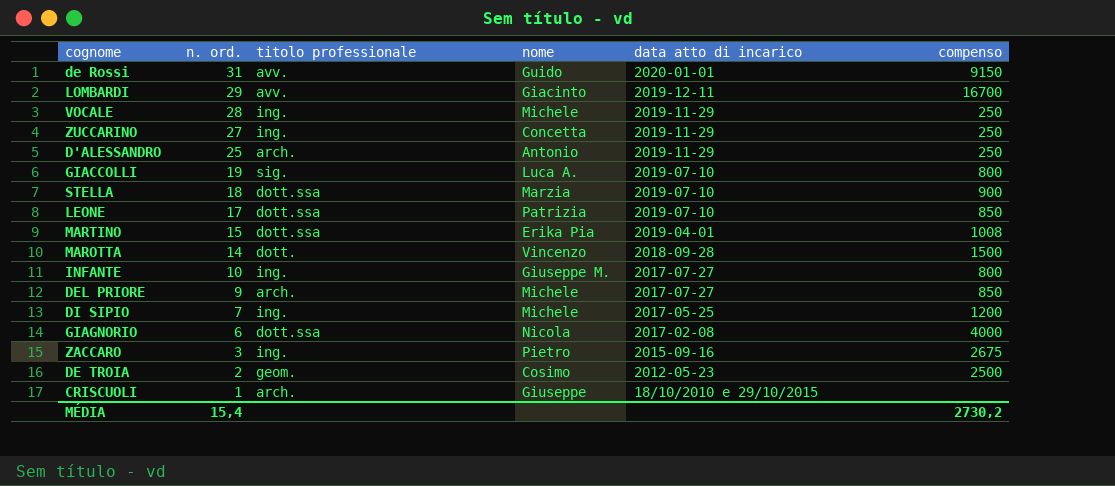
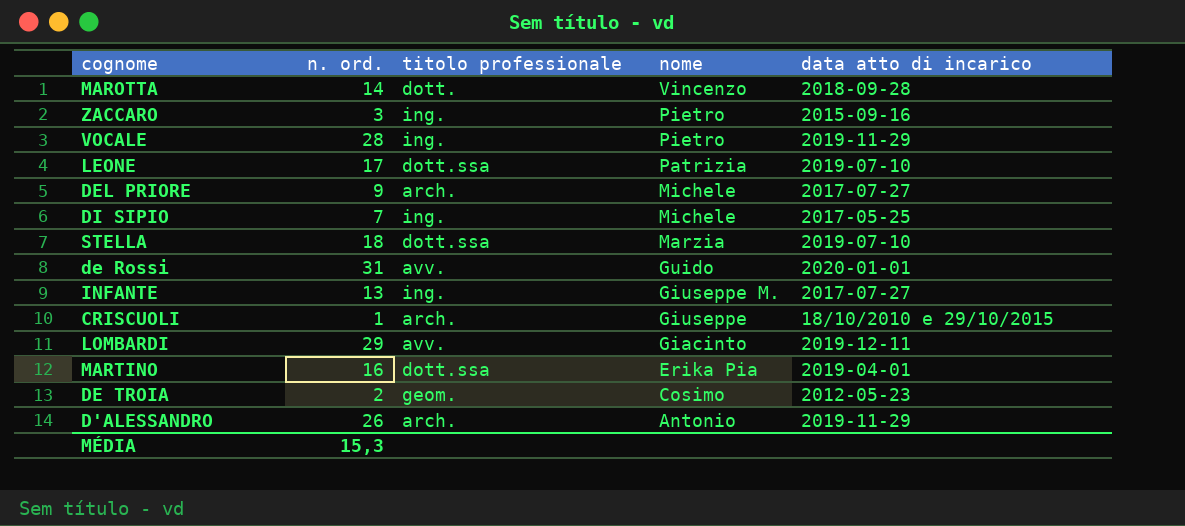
row order: n. ord. descending -> nome descending
column compenso | position: 6 -> none
row ZUCCARINO: 27 | ing. | Concetta | 2019-11-29 | 250 -> none
row GIACCOLLI: 19 | sig. | Luca A. | 2019-07-10 | 800 -> none
row GIAGNORIO: 6 | dott.ssa | Nicola | 2017-02-08 | 4000 -> none
VOCALE | nome: Michele -> Pietro
INFANTE | n. ord.: 10 -> 13
MARTINO | n. ord.: 15 -> 16
D'ALESSANDRO | n. ord.: 25 -> 26
MÉDIA | n. ord.: 15,4 -> 15,3

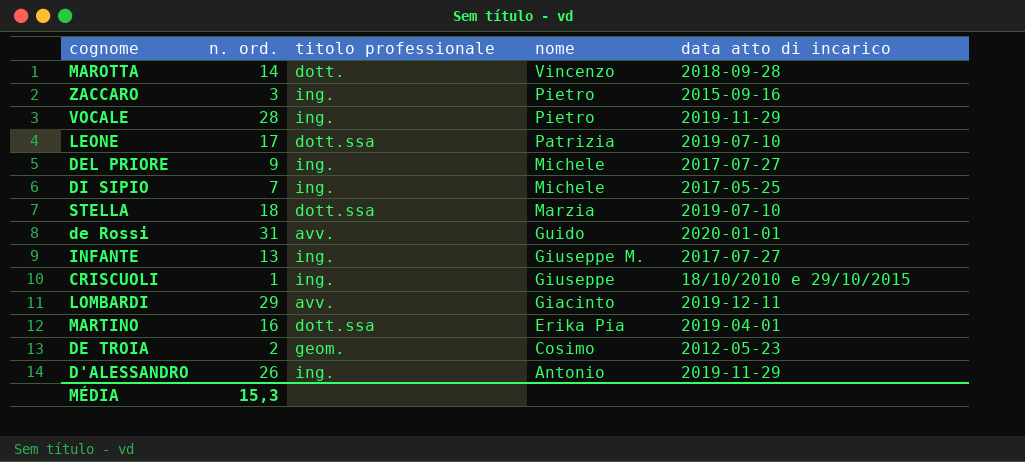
DEL PRIORE | titolo professionale: arch. -> ing.
CRISCUOLI | titolo professionale: arch. -> ing.
D'ALESSANDRO | titolo professionale: arch. -> ing.

